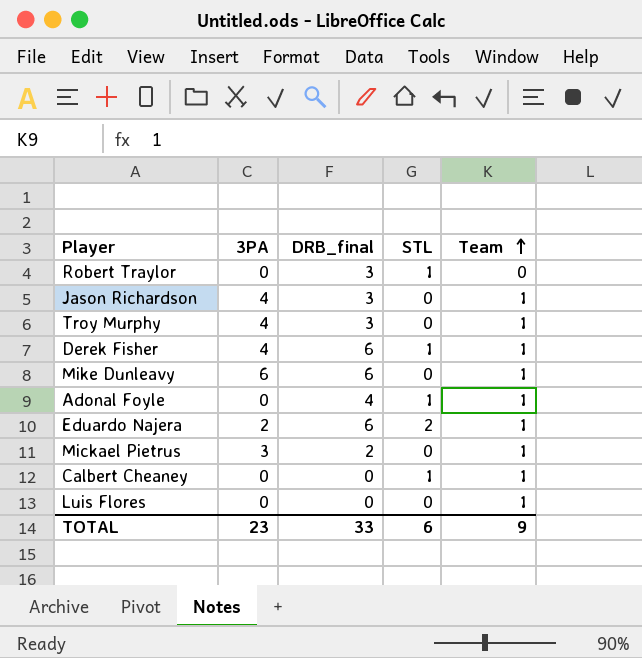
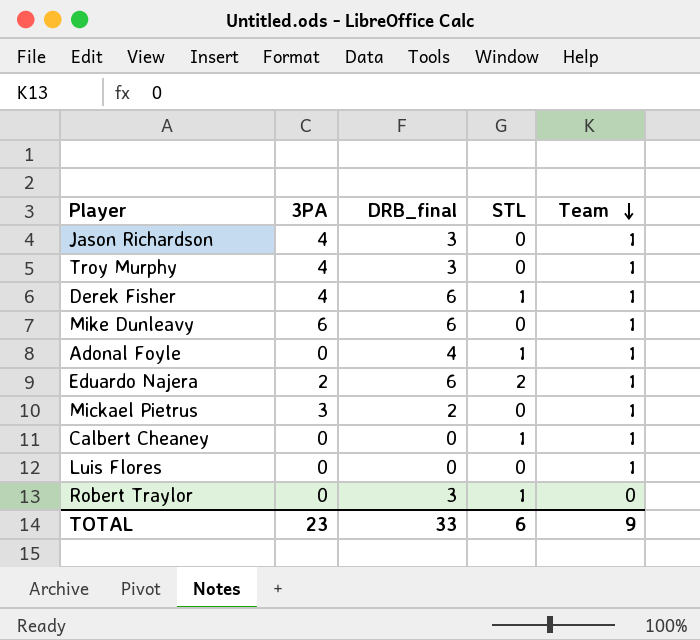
row order: Team ascending -> Team descending

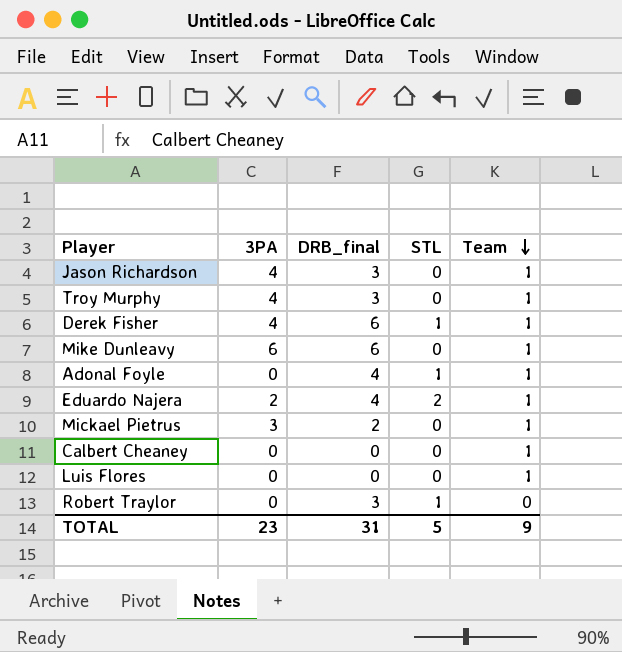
Eduardo Najera | DRB_final: 6 -> 4
Calbert Cheaney | STL: 1 -> 0
TOTAL | DRB_final: 33 -> 31
TOTAL | STL: 6 -> 5

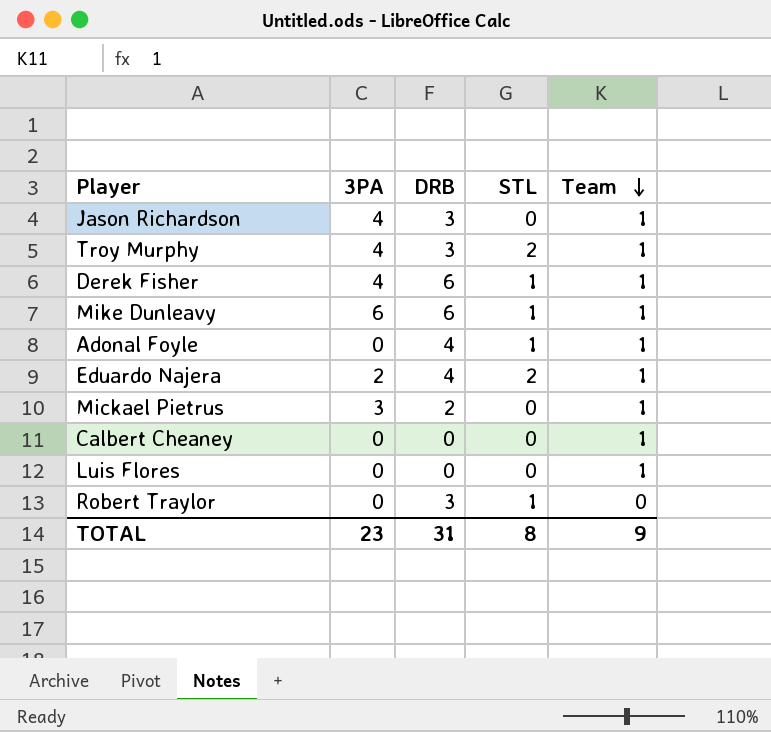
column name: DRB_final -> DRB
Troy Murphy | STL: 0 -> 2
Mike Dunleavy | STL: 0 -> 1
TOTAL | STL: 5 -> 8

